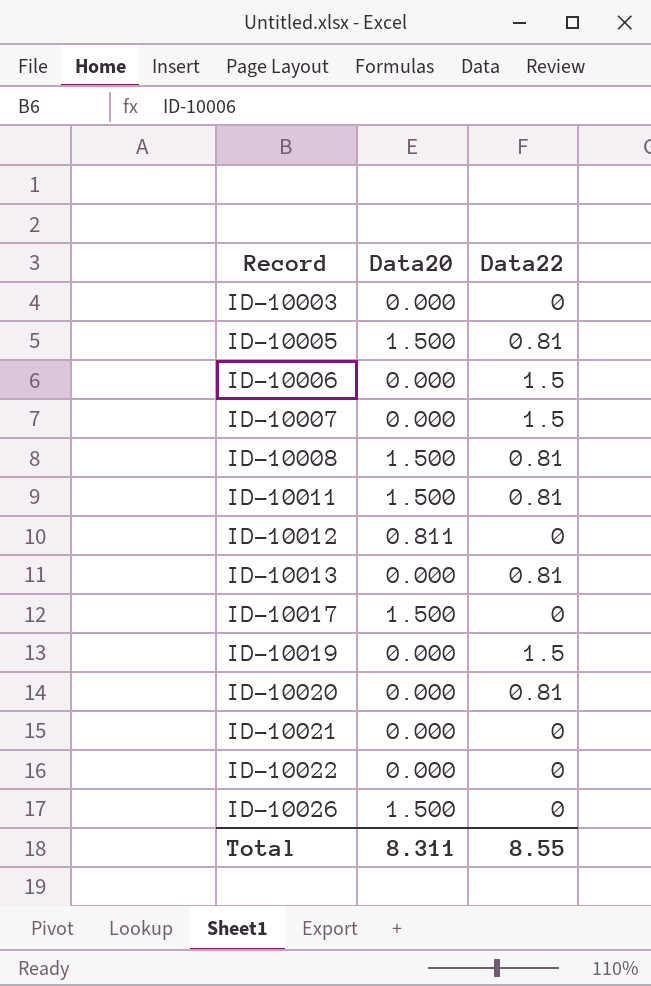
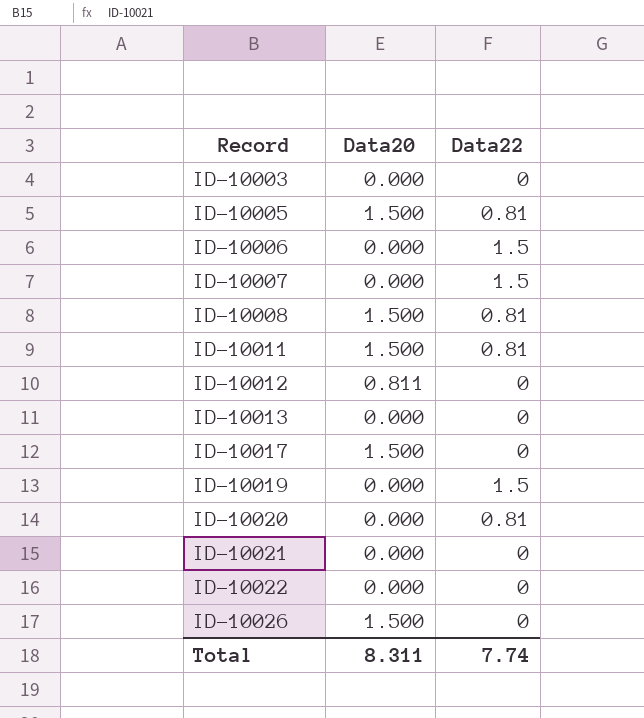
ID-10013 | Data22: 0.81 -> 0
Total | Data22: 8.55 -> 7.74

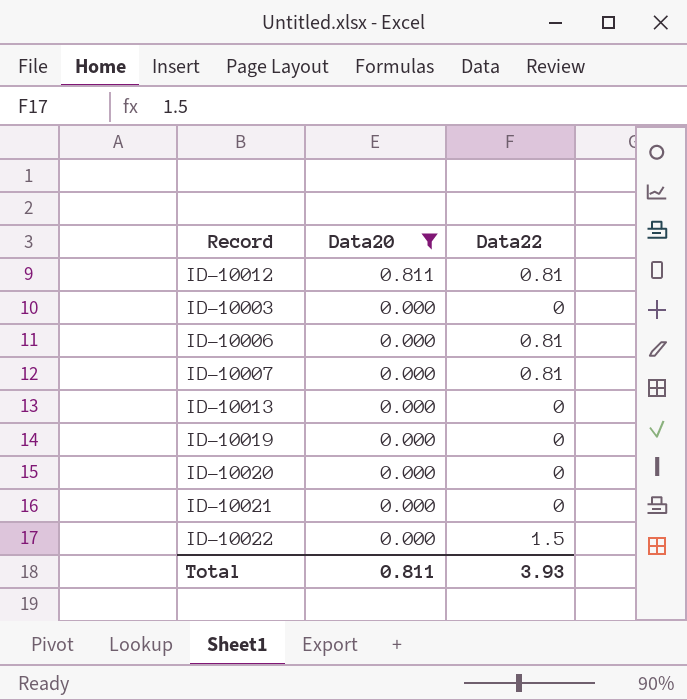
filter: none -> Data20 != 1.500
row order: Record ascending -> Data20 descending
ID-10012 | Data22: 0 -> 0.81
ID-10006 | Data22: 1.5 -> 0.81
ID-10007 | Data22: 1.5 -> 0.81
ID-10019 | Data22: 1.5 -> 0
ID-10020 | Data22: 0.81 -> 0
ID-10022 | Data22: 0 -> 1.5
Total | Data20: 8.311 -> 0.811
Total | Data22: 7.74 -> 3.93

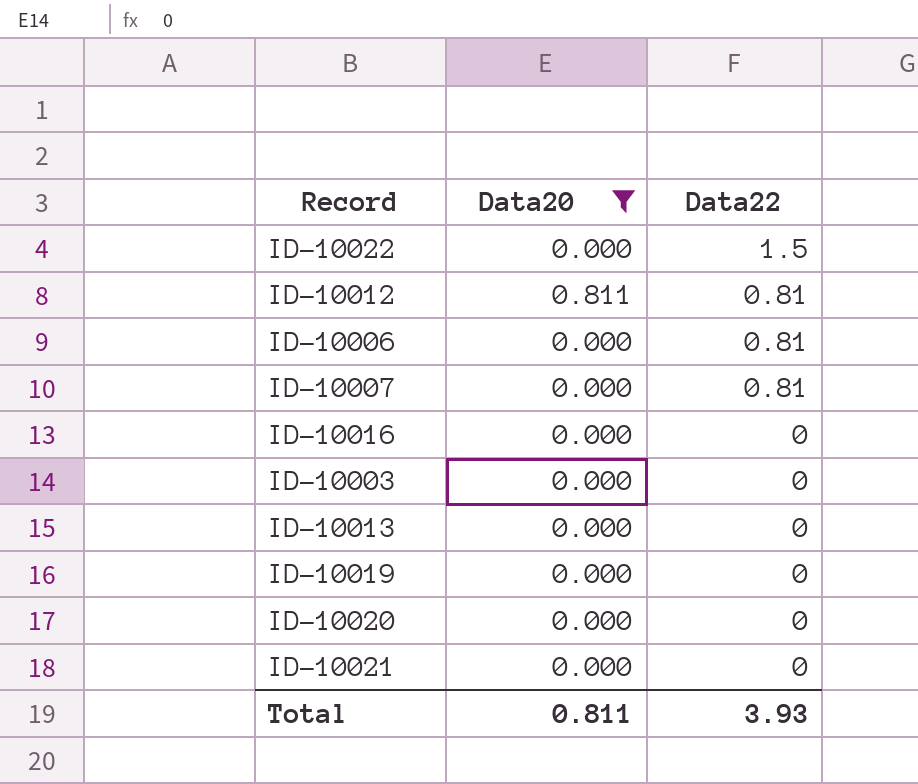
row order: Data20 descending -> Data22 descending
row ID-10016: none -> 0.000 | 0

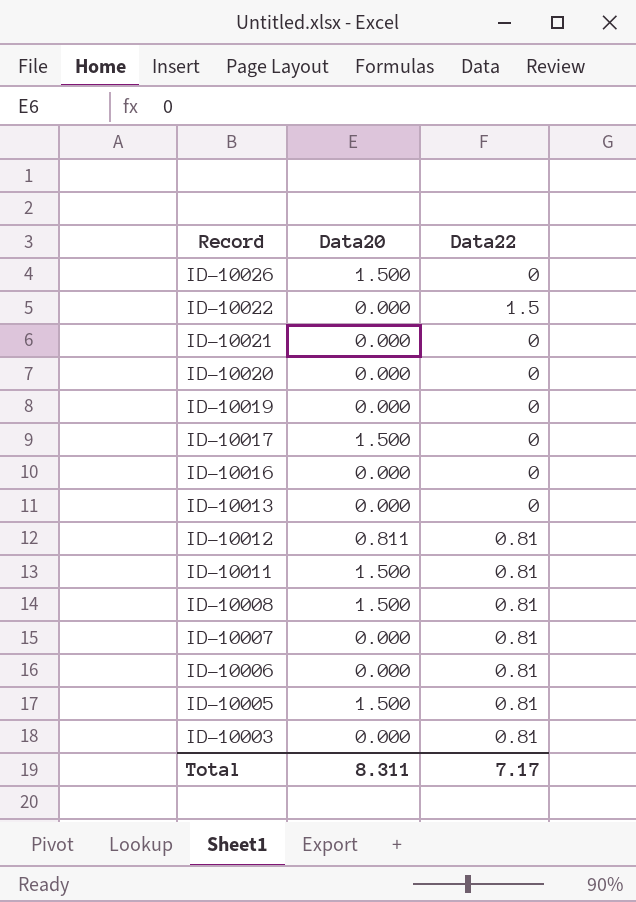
filter: Data20 != 1.500 -> none
row order: Data22 descending -> Record descending
ID-10003 | Data22: 0 -> 0.81
Total | Data20: 0.811 -> 8.311
Total | Data22: 3.93 -> 7.17

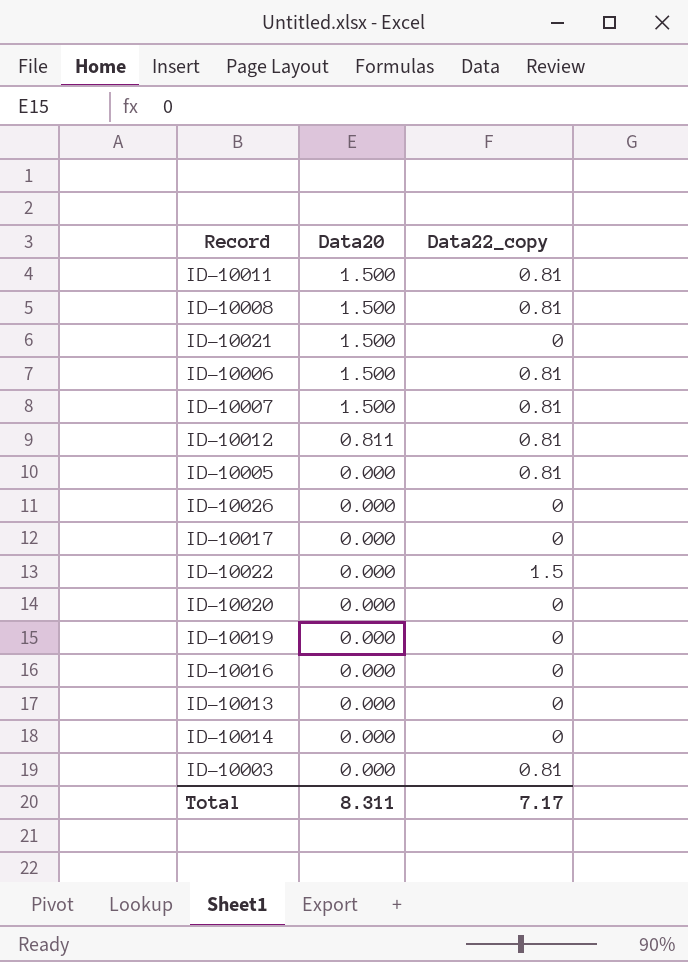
row order: Record descending -> Data20 descending
column name: Data22 -> Data22_copy
ID-10021 | Data20: 0.000 -> 1.500
ID-10006 | Data20: 0.000 -> 1.500
ID-10007 | Data20: 0.000 -> 1.500
ID-10005 | Data20: 1.500 -> 0.000
ID-10026 | Data20: 1.500 -> 0.000
ID-10017 | Data20: 1.500 -> 0.000
row ID-10014: none -> 0.000 | 0

